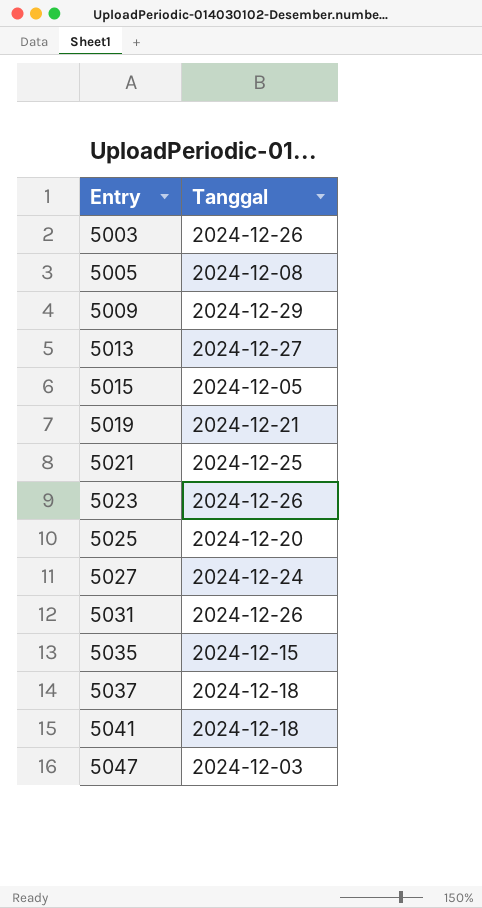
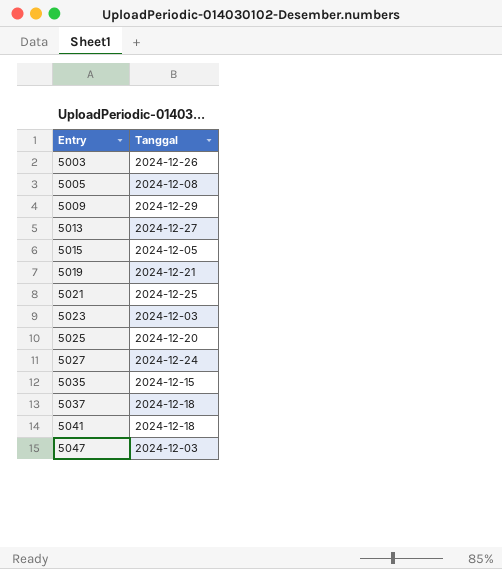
row 5031: 2024-12-26 -> none
5023 | Tanggal: 2024-12-26 -> 2024-12-03

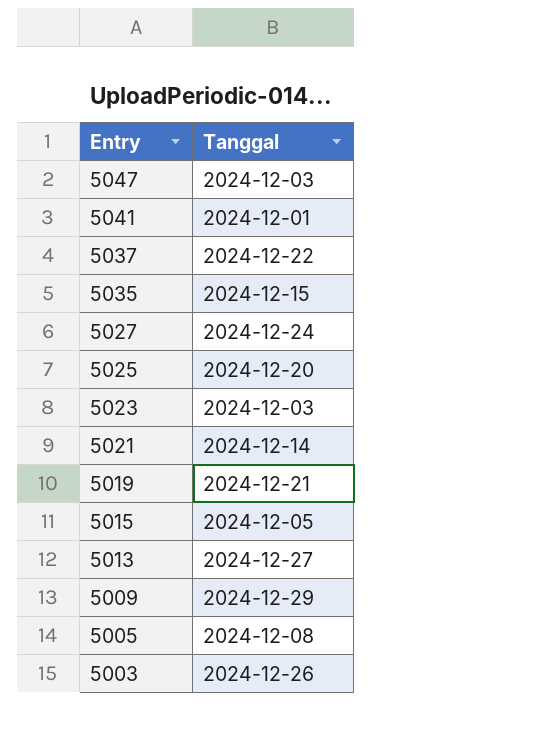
row order: Entry ascending -> Entry descending
5041 | Tanggal: 2024-12-18 -> 2024-12-01
5037 | Tanggal: 2024-12-18 -> 2024-12-22
5021 | Tanggal: 2024-12-25 -> 2024-12-14

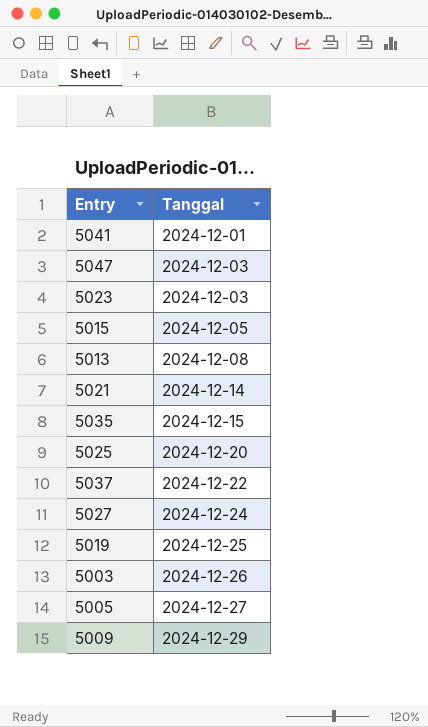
row order: Entry descending -> Tanggal ascending
5013 | Tanggal: 2024-12-27 -> 2024-12-08
5019 | Tanggal: 2024-12-21 -> 2024-12-25
5005 | Tanggal: 2024-12-08 -> 2024-12-27

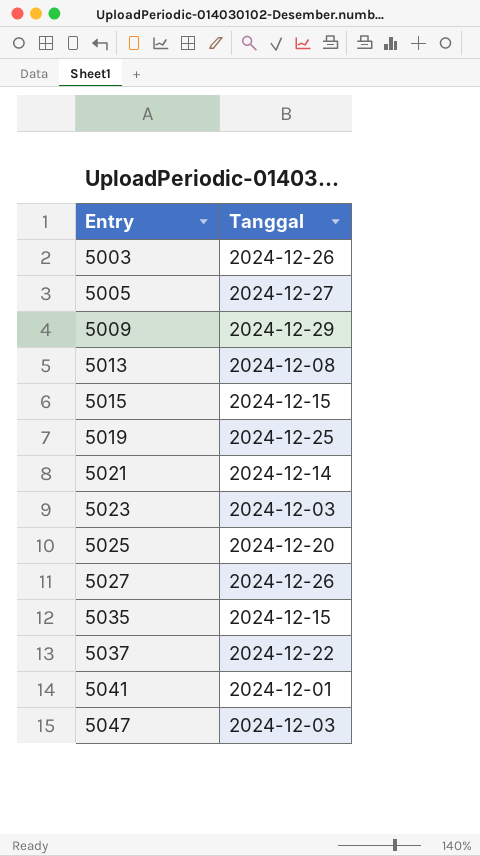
row order: Tanggal ascending -> Entry ascending
5015 | Tanggal: 2024-12-05 -> 2024-12-15
5027 | Tanggal: 2024-12-24 -> 2024-12-26

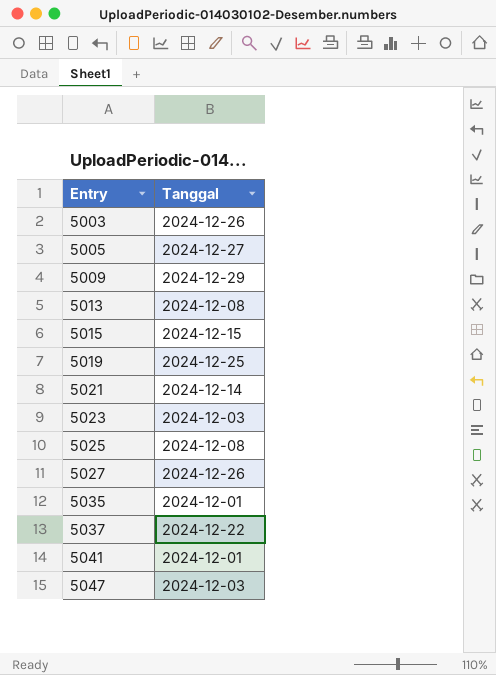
5025 | Tanggal: 2024-12-20 -> 2024-12-08
5035 | Tanggal: 2024-12-15 -> 2024-12-01

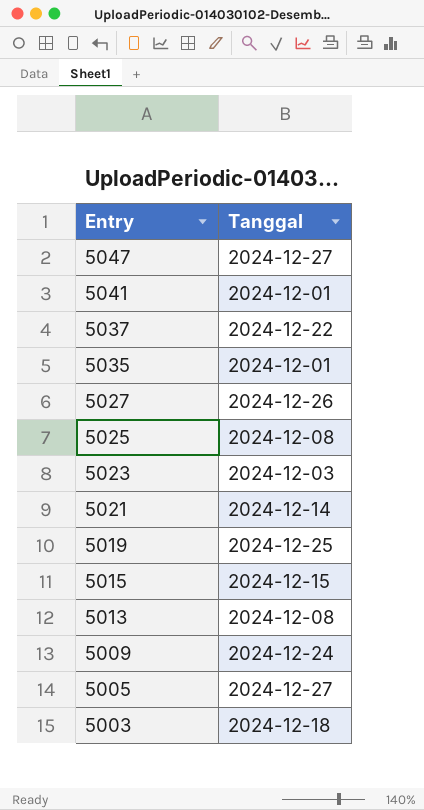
row order: Entry ascending -> Entry descending
5047 | Tanggal: 2024-12-03 -> 2024-12-27
5009 | Tanggal: 2024-12-29 -> 2024-12-24
5003 | Tanggal: 2024-12-26 -> 2024-12-18

